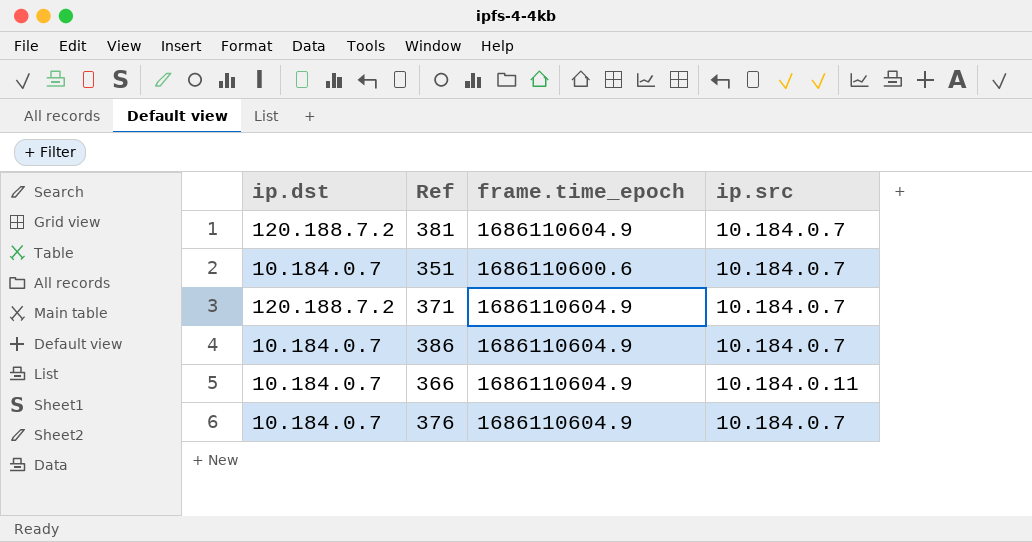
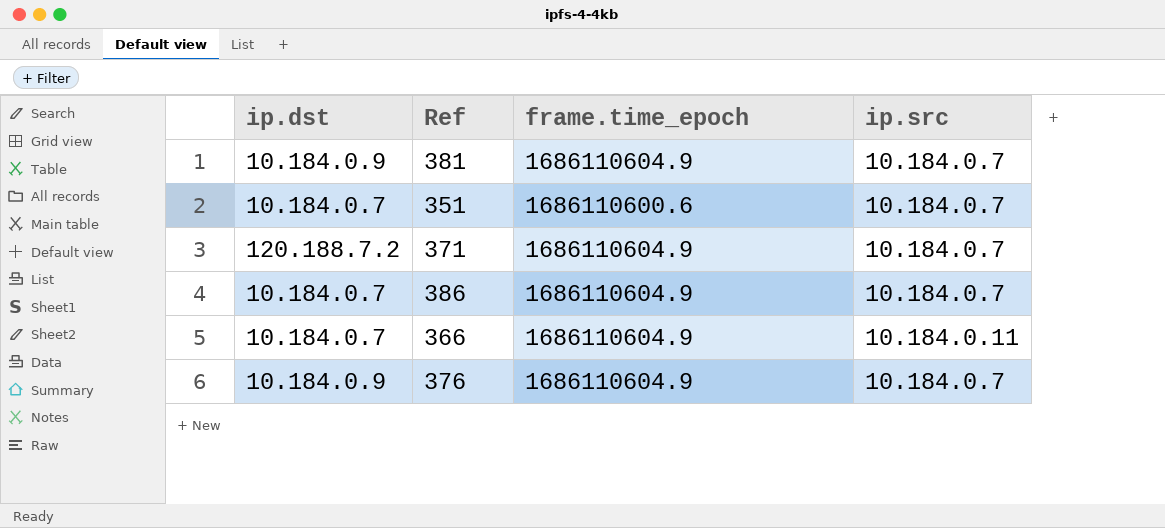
381 | ip.dst: 120.188.7.2 -> 10.184.0.9
376 | ip.dst: 10.184.0.7 -> 10.184.0.9

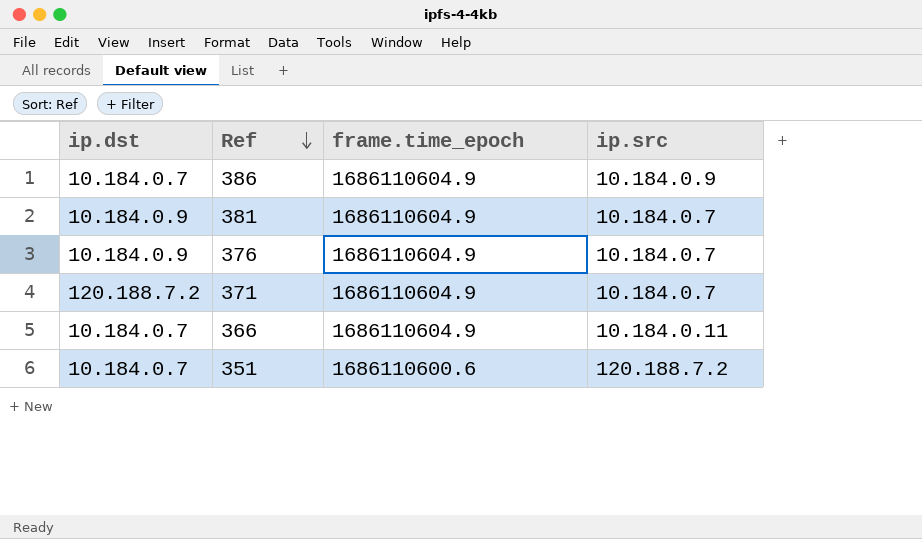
row order: none -> Ref descending
386 | ip.src: 10.184.0.7 -> 10.184.0.9
351 | ip.src: 10.184.0.7 -> 120.188.7.2

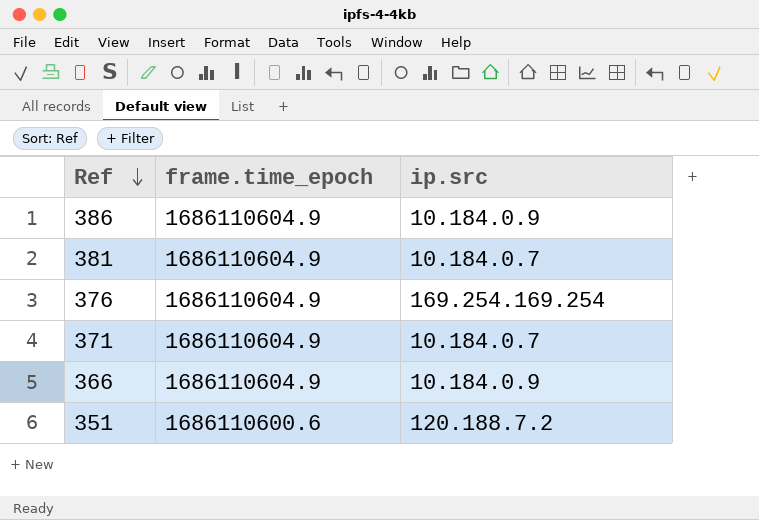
column ip.dst | position: 1 -> none
376 | ip.src: 10.184.0.7 -> 169.254.169.254
366 | ip.src: 10.184.0.11 -> 10.184.0.9

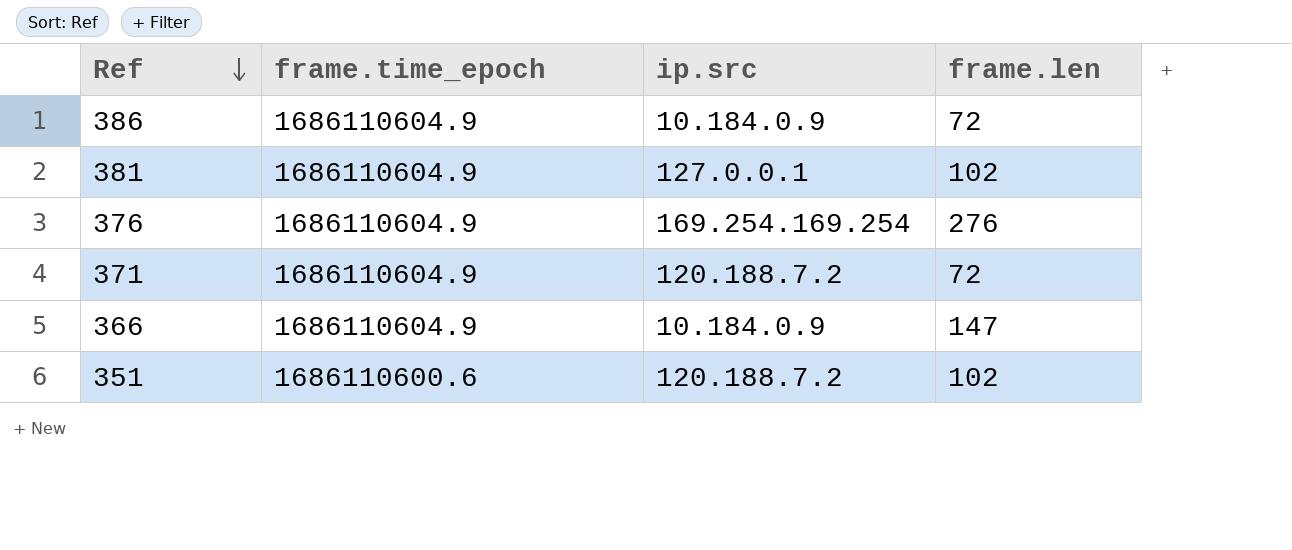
column frame.len | position: none -> 4
381 | ip.src: 10.184.0.7 -> 127.0.0.1
371 | ip.src: 10.184.0.7 -> 120.188.7.2

